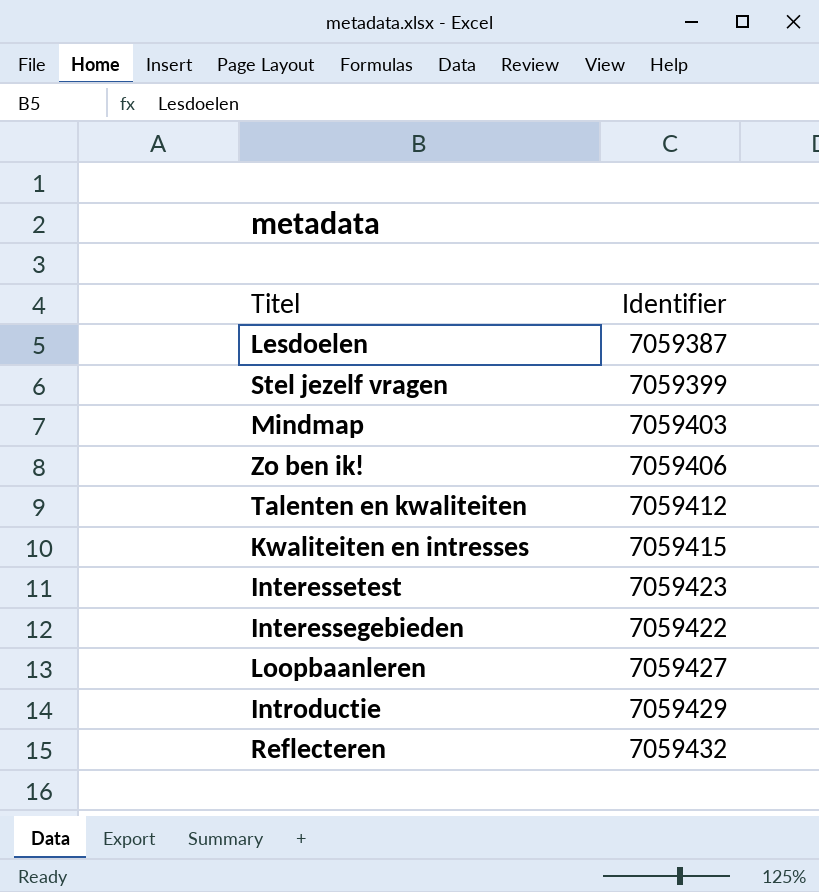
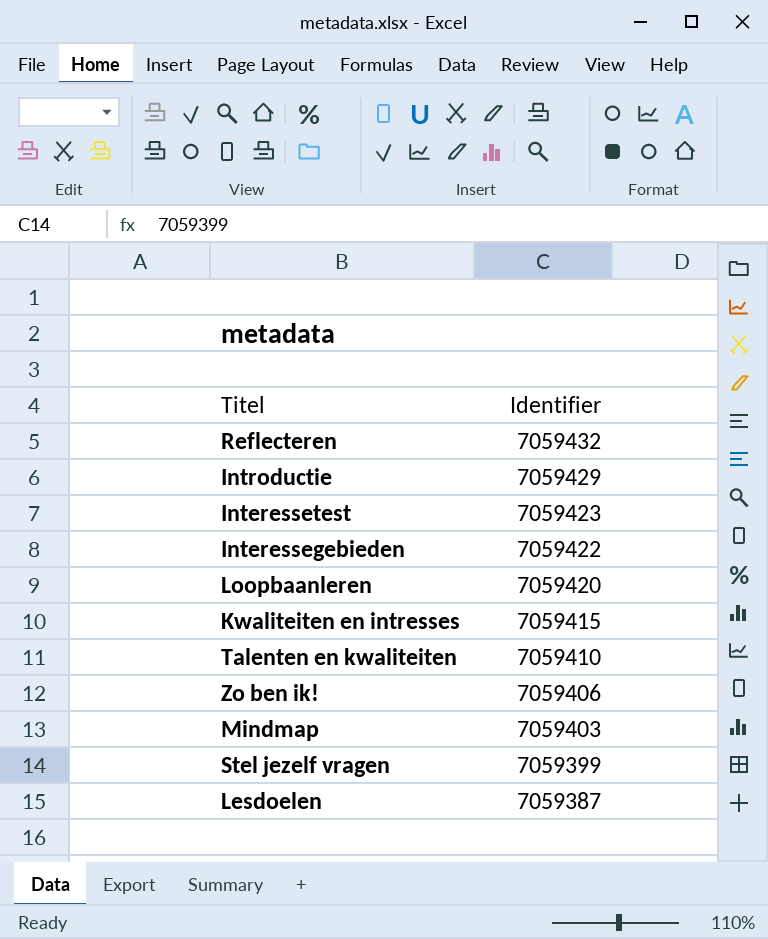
row order: none -> Identifier descending
Loopbaanleren | Identifier: 7059427 -> 7059420
Talenten en kwaliteiten | Identifier: 7059412 -> 7059410

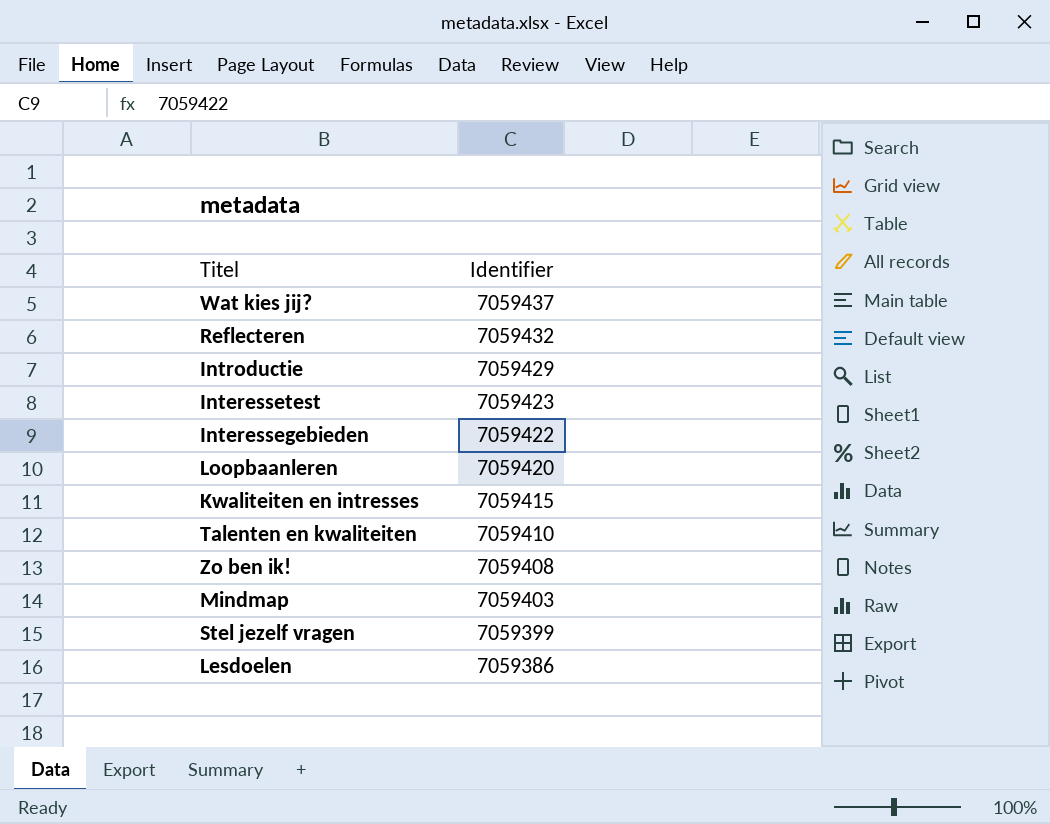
row Wat kies jij?: none -> 7059437
Zo ben ik! | Identifier: 7059406 -> 7059408
Lesdoelen | Identifier: 7059387 -> 7059386

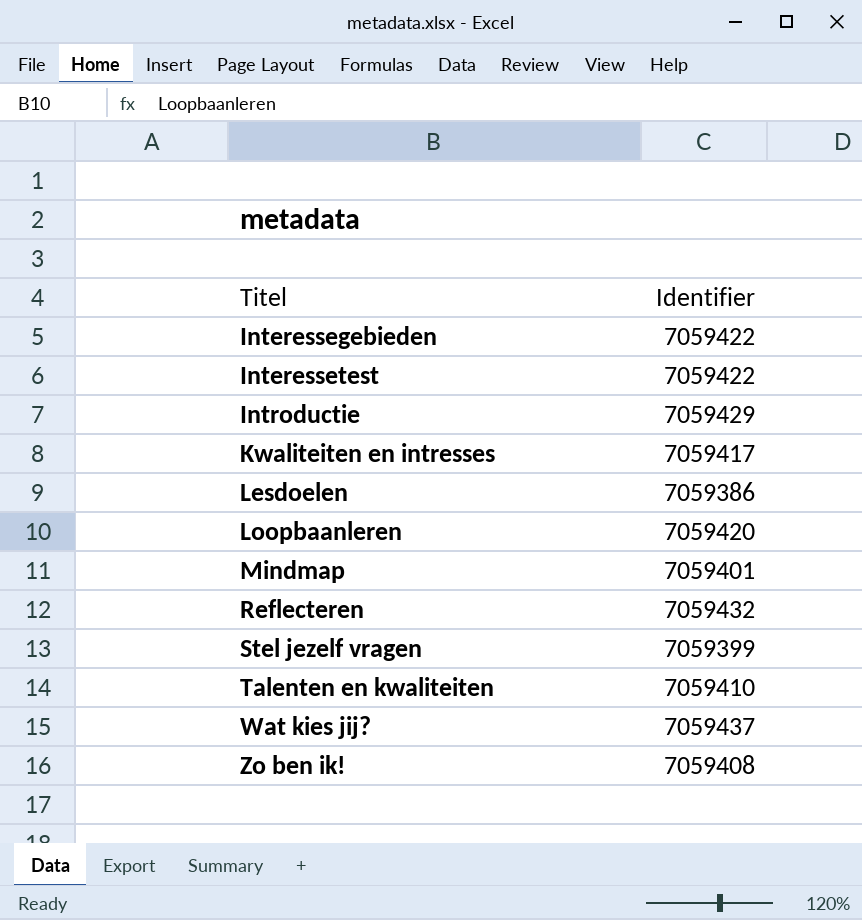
row order: Identifier descending -> Titel ascending
Interessetest | Identifier: 7059423 -> 7059422
Kwaliteiten en intresses | Identifier: 7059415 -> 7059417
Mindmap | Identifier: 7059403 -> 7059401

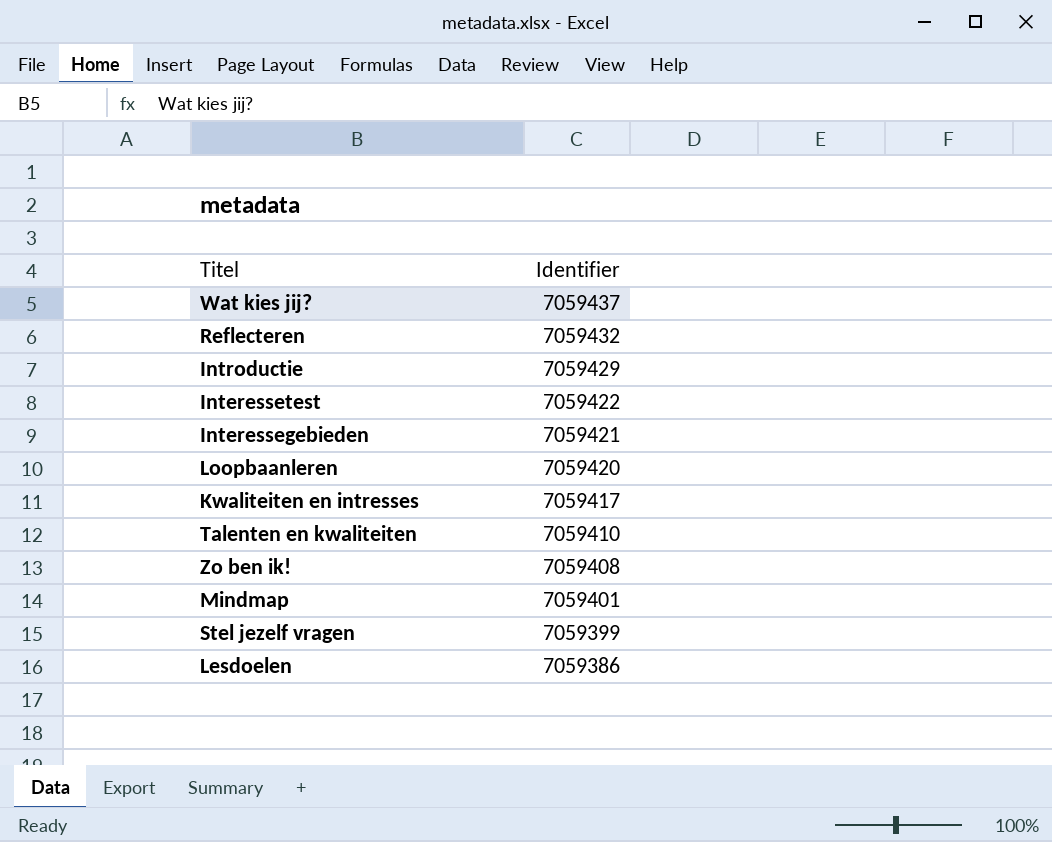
row order: Titel ascending -> Identifier descending
Interessegebieden | Identifier: 7059422 -> 7059421

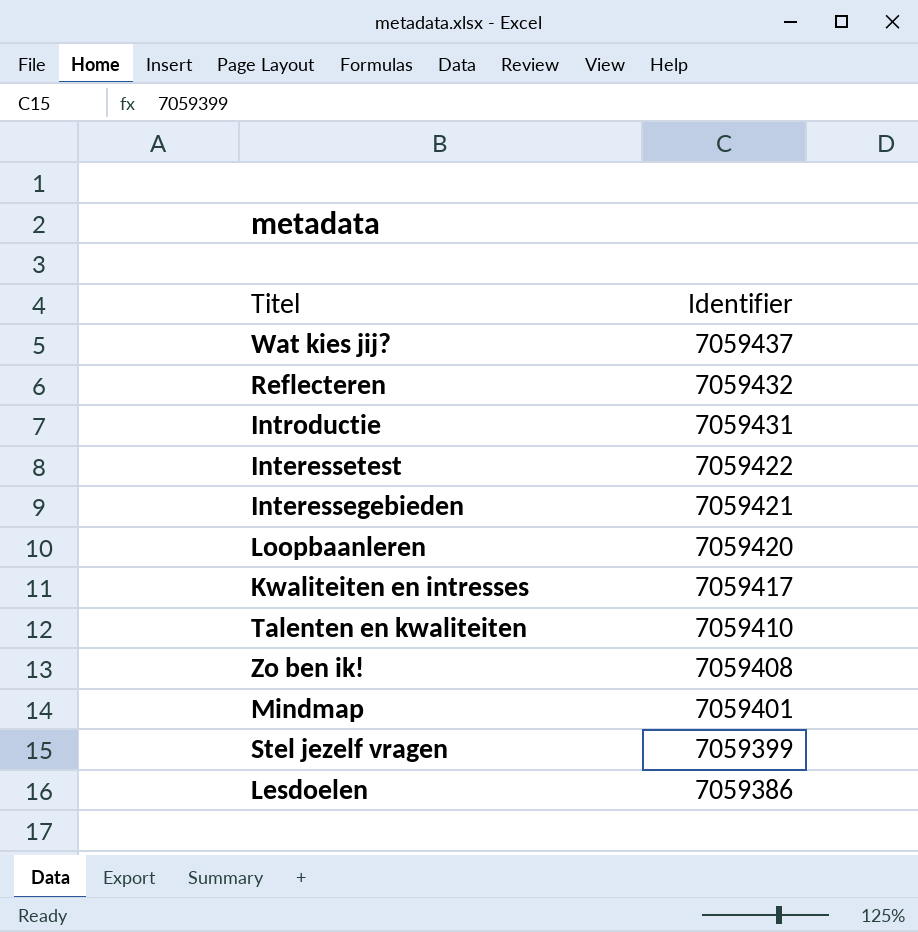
Introductie | Identifier: 7059429 -> 7059431

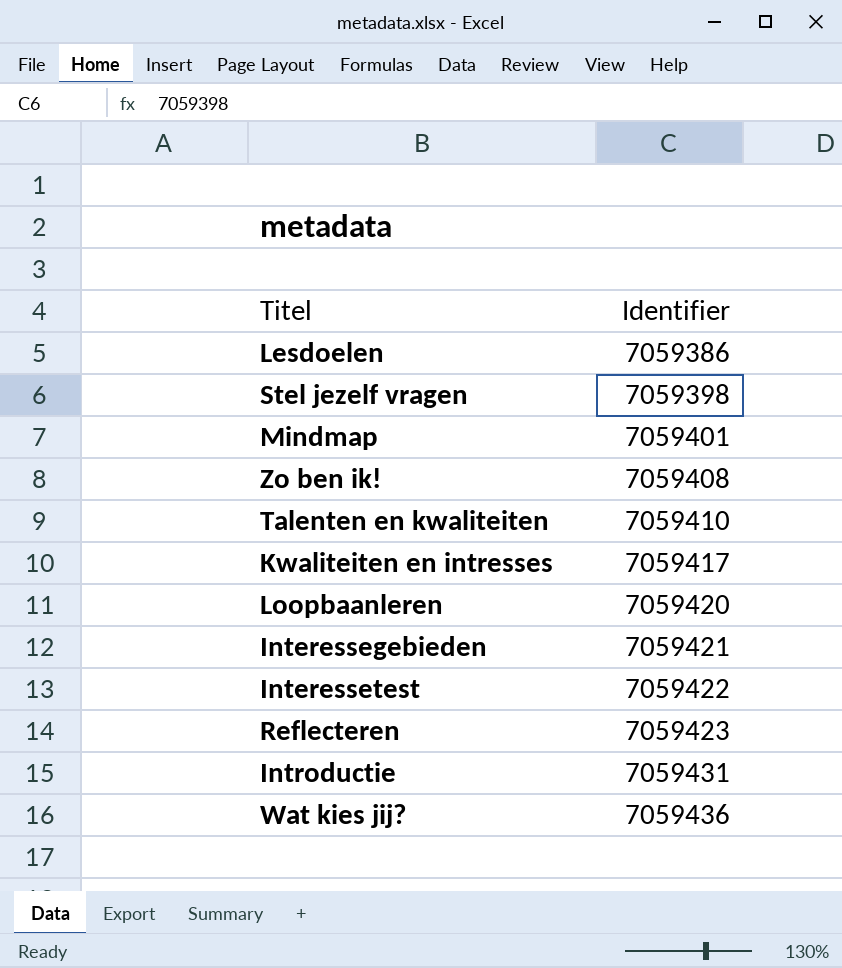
row order: Identifier descending -> Identifier ascending
Stel jezelf vragen | Identifier: 7059399 -> 7059398
Reflecteren | Identifier: 7059432 -> 7059423
Wat kies jij? | Identifier: 7059437 -> 7059436

